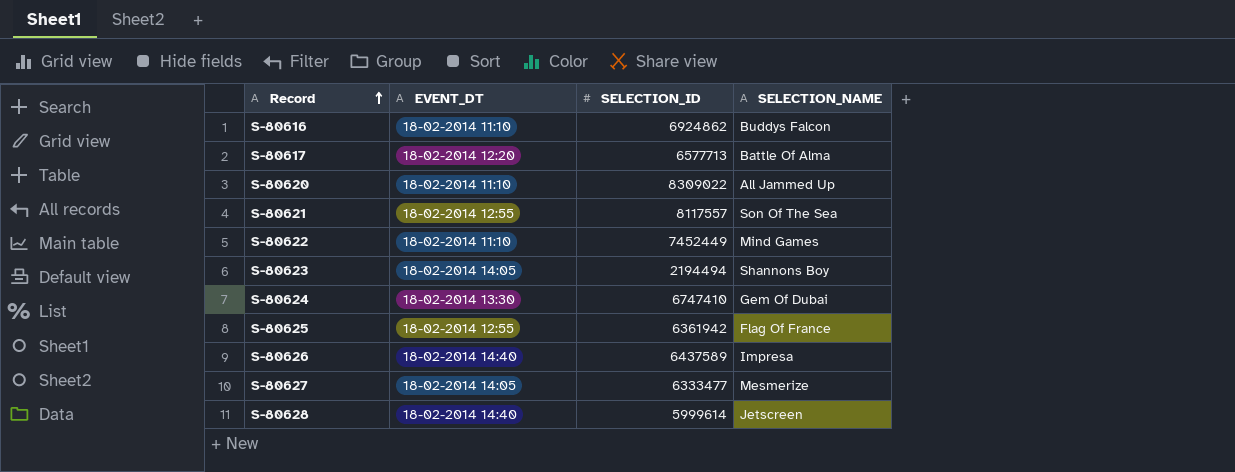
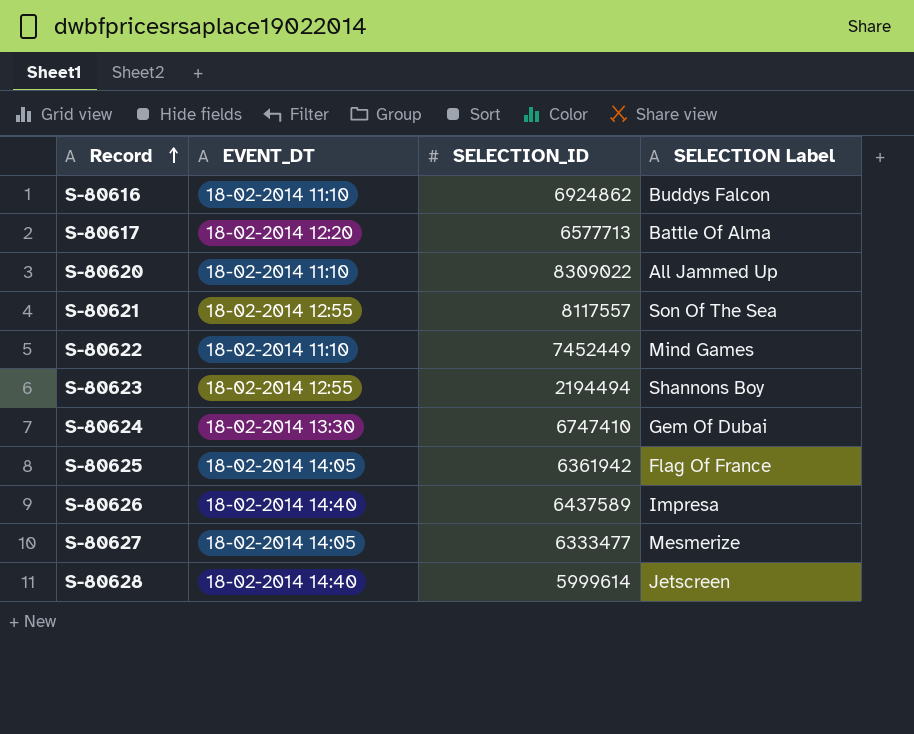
column name: SELECTION_NAME -> SELECTION Label
S-80623 | EVENT_DT: 18-02-2014 14:05 -> 18-02-2014 12:55
S-80625 | EVENT_DT: 18-02-2014 12:55 -> 18-02-2014 14:05

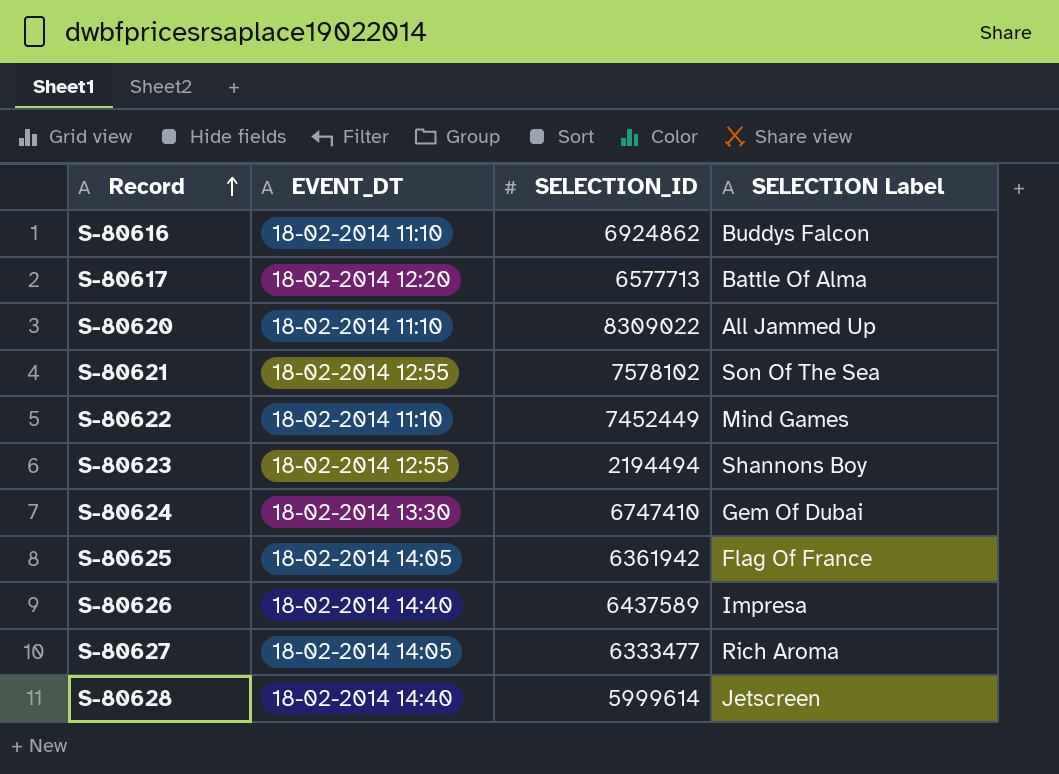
S-80621 | SELECTION_ID: 8117557 -> 7578102
S-80627 | SELECTION Label: Mesmerize -> Rich Aroma

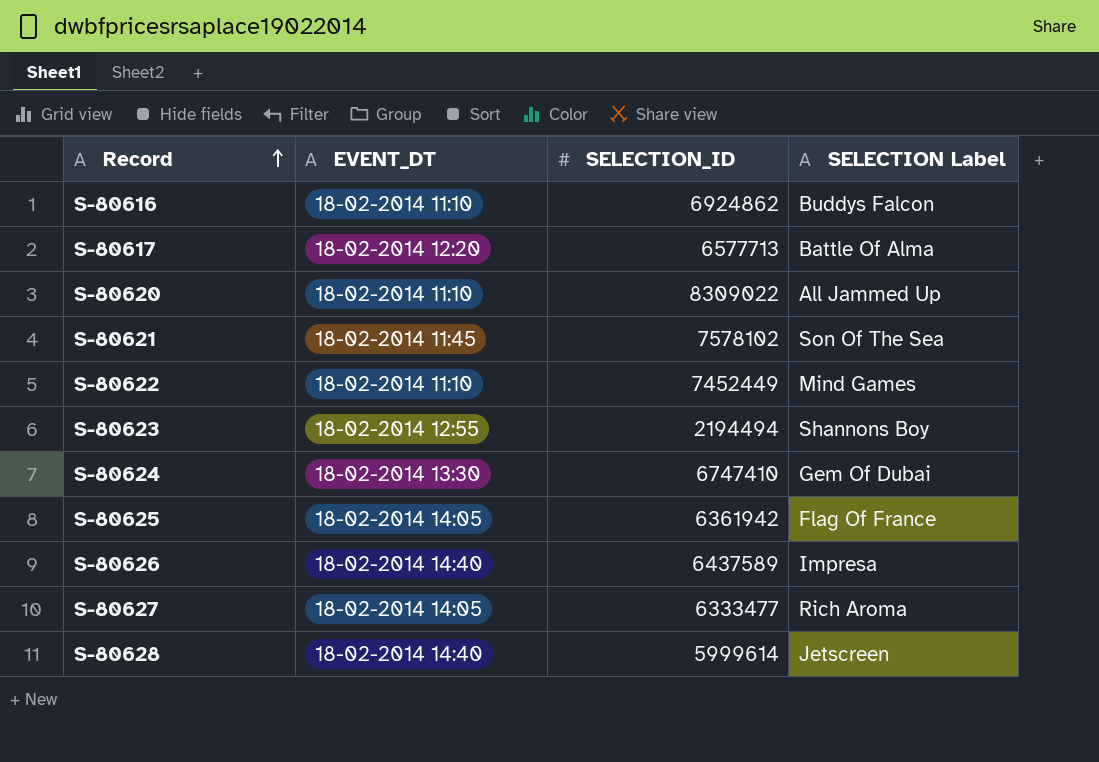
S-80621 | EVENT_DT: 18-02-2014 12:55 -> 18-02-2014 11:45

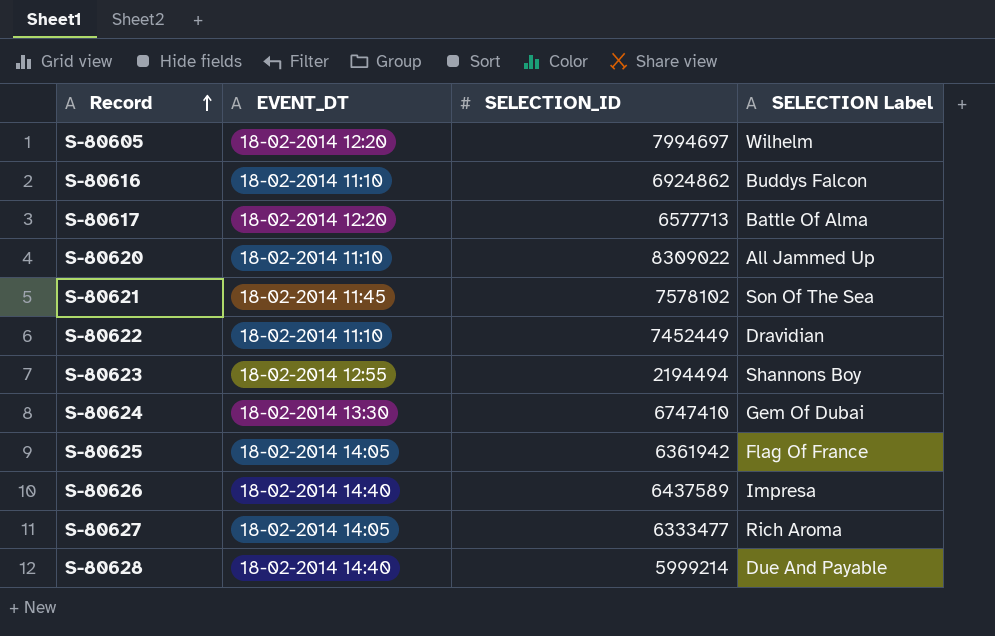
row S-80605: none -> 18-02-2014 12:20 | 7994697 | Wilhelm
S-80622 | SELECTION Label: Mind Games -> Dravidian
S-80628 | SELECTION_ID: 5999614 -> 5999214
S-80628 | SELECTION Label: Jetscreen -> Due And Payable

